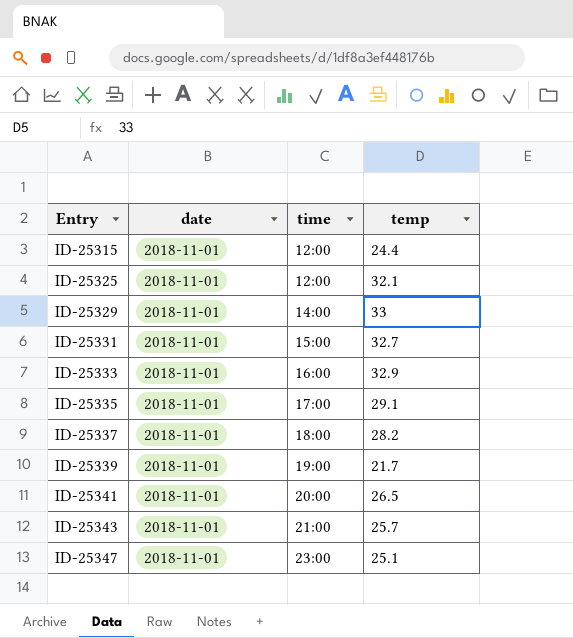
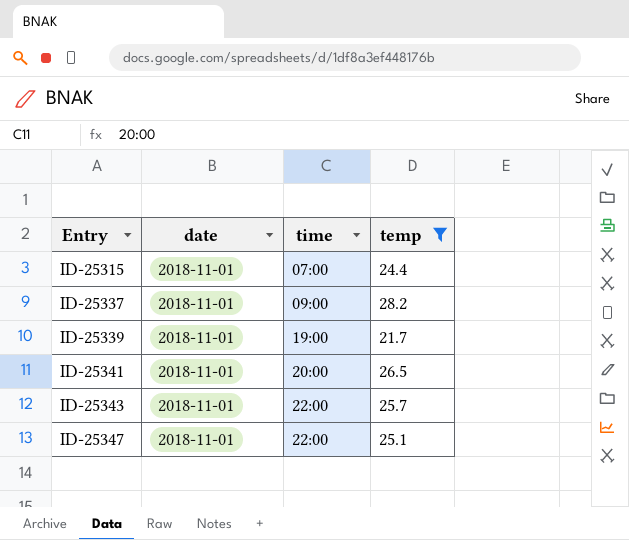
filter: none -> temp <= 28.2
ID-25315 | time: 12:00 -> 07:00
ID-25337 | time: 18:00 -> 09:00
ID-25343 | time: 21:00 -> 22:00
ID-25347 | time: 23:00 -> 22:00

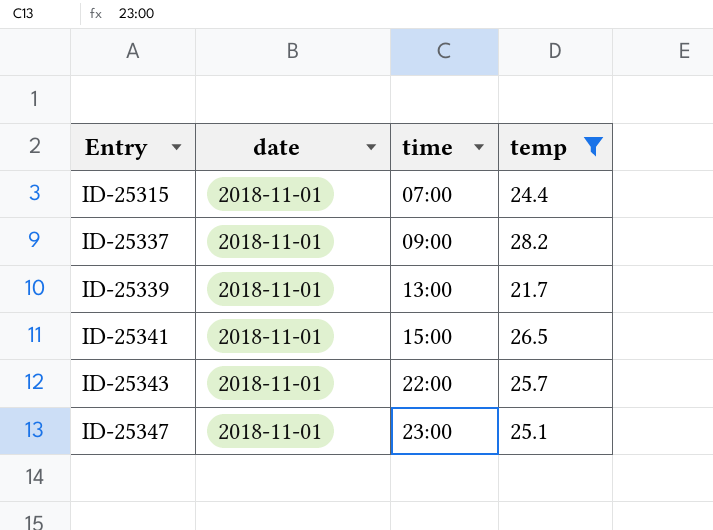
ID-25339 | time: 19:00 -> 13:00
ID-25341 | time: 20:00 -> 15:00
ID-25347 | time: 22:00 -> 23:00

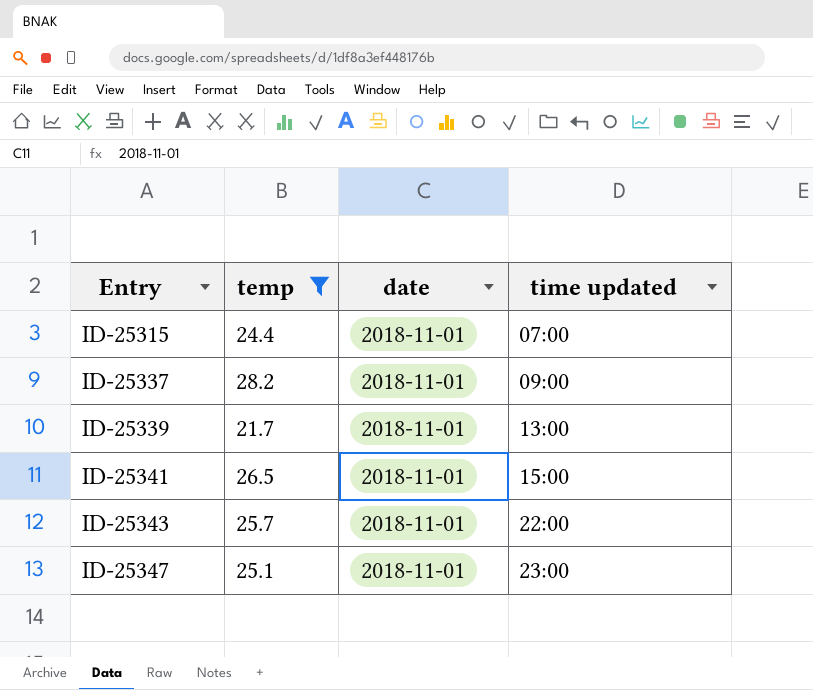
column temp | position: 4 -> 2
column name: time -> time updated

